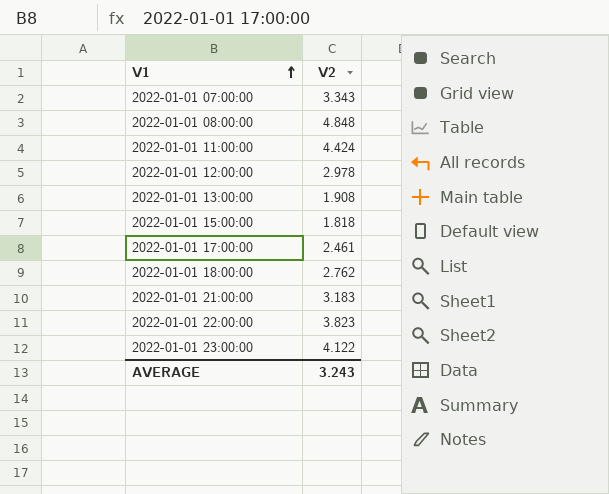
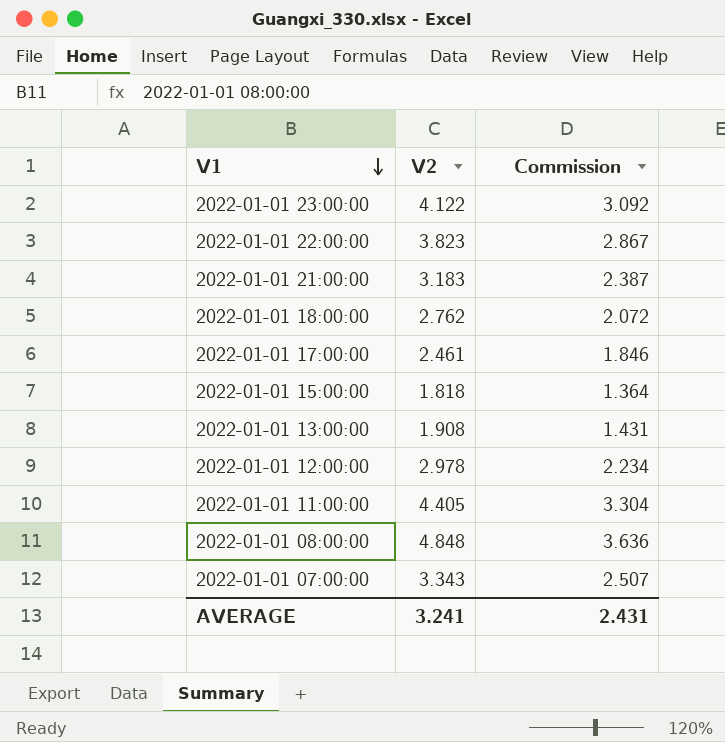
row order: V1 ascending -> V1 descending
column Commission | formula: none -> [V2] * 0.75
2022-01-01 11:00:00 | V2: 4.424 -> 4.405
AVERAGE | V2: 3.243 -> 3.241

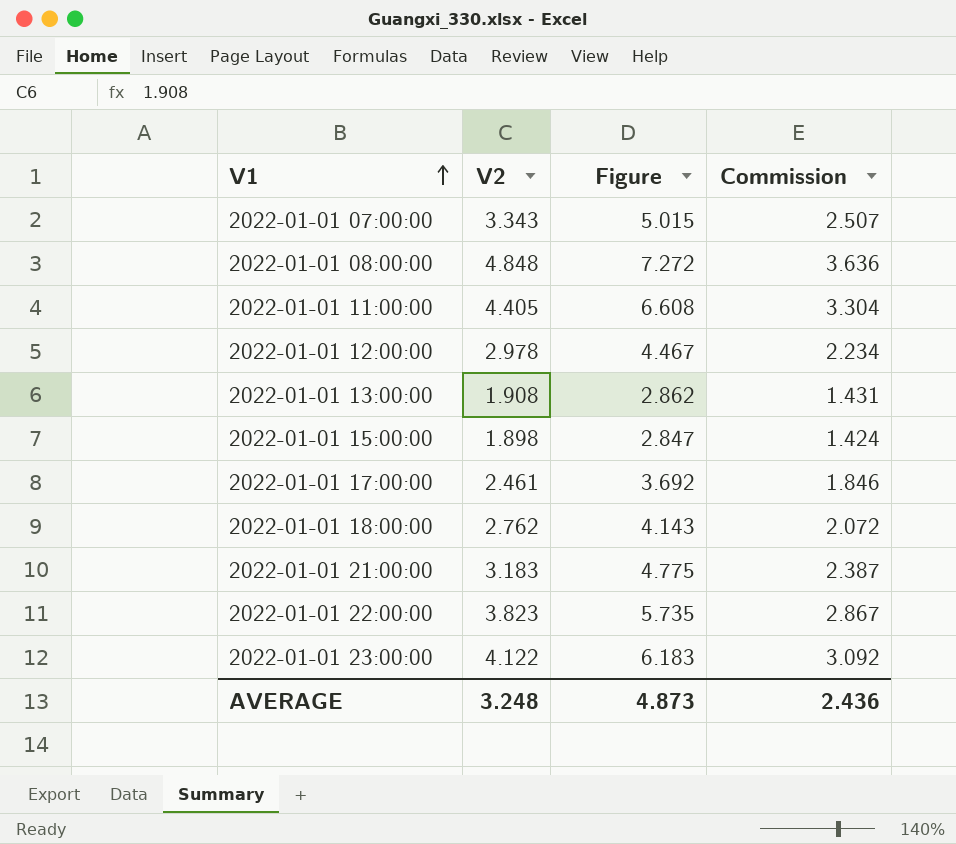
row order: V1 descending -> V1 ascending
column Figure | formula: none -> [V2] * 1.5
2022-01-01 15:00:00 | V2: 1.818 -> 1.898
2022-01-01 15:00:00 | Commission: 1.364 -> 1.424
AVERAGE | V2: 3.241 -> 3.248
AVERAGE | Commission: 2.431 -> 2.436

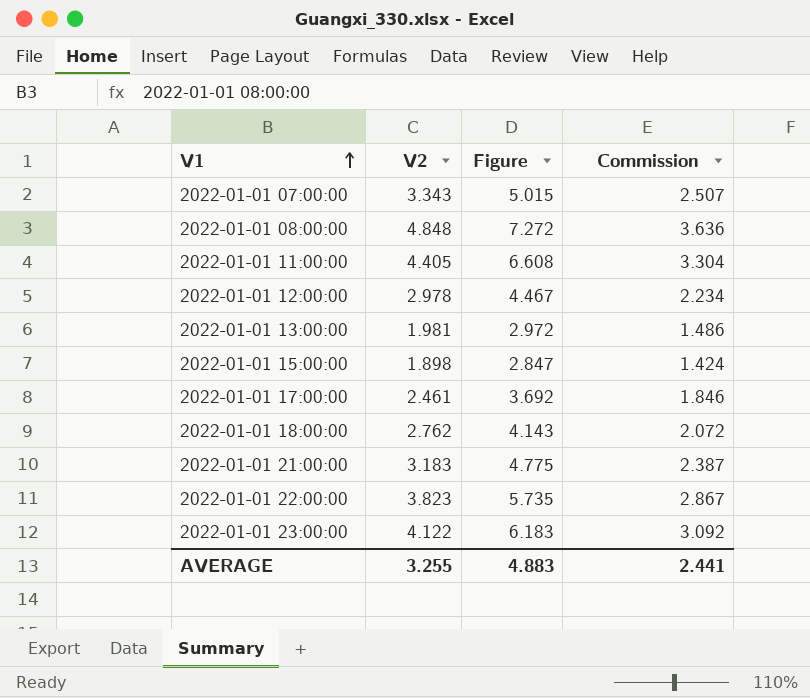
2022-01-01 13:00:00 | V2: 1.908 -> 1.981
2022-01-01 13:00:00 | Figure: 2.862 -> 2.972
2022-01-01 13:00:00 | Commission: 1.431 -> 1.486
AVERAGE | V2: 3.248 -> 3.255
AVERAGE | Figure: 4.873 -> 4.883
AVERAGE | Commission: 2.436 -> 2.441

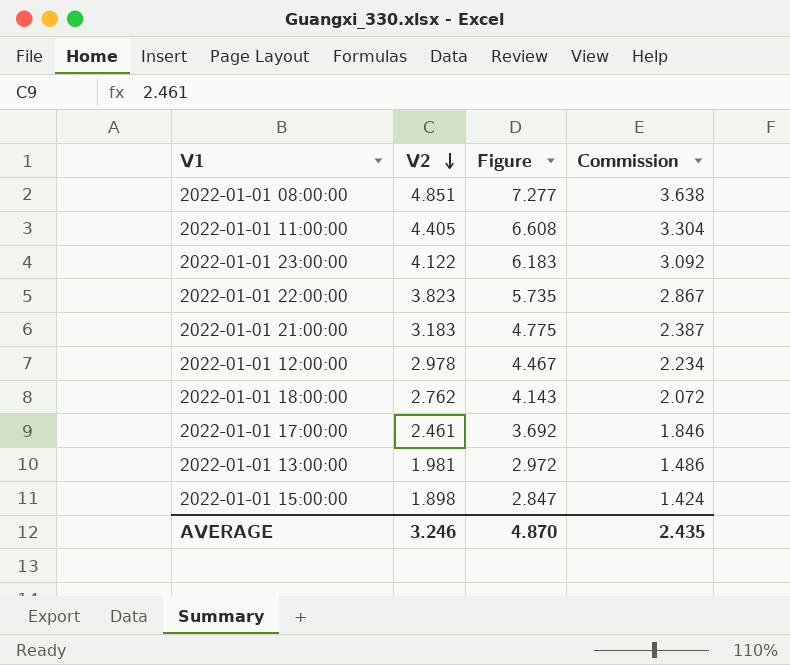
row order: V1 ascending -> V2 descending
row 2022-01-01 07:00:00: 3.343 | 5.015 | 2.507 -> none
2022-01-01 08:00:00 | V2: 4.848 -> 4.851
2022-01-01 08:00:00 | Figure: 7.272 -> 7.277
2022-01-01 08:00:00 | Commission: 3.636 -> 3.638
AVERAGE | V2: 3.255 -> 3.246
AVERAGE | Figure: 4.883 -> 4.870
AVERAGE | Commission: 2.441 -> 2.435

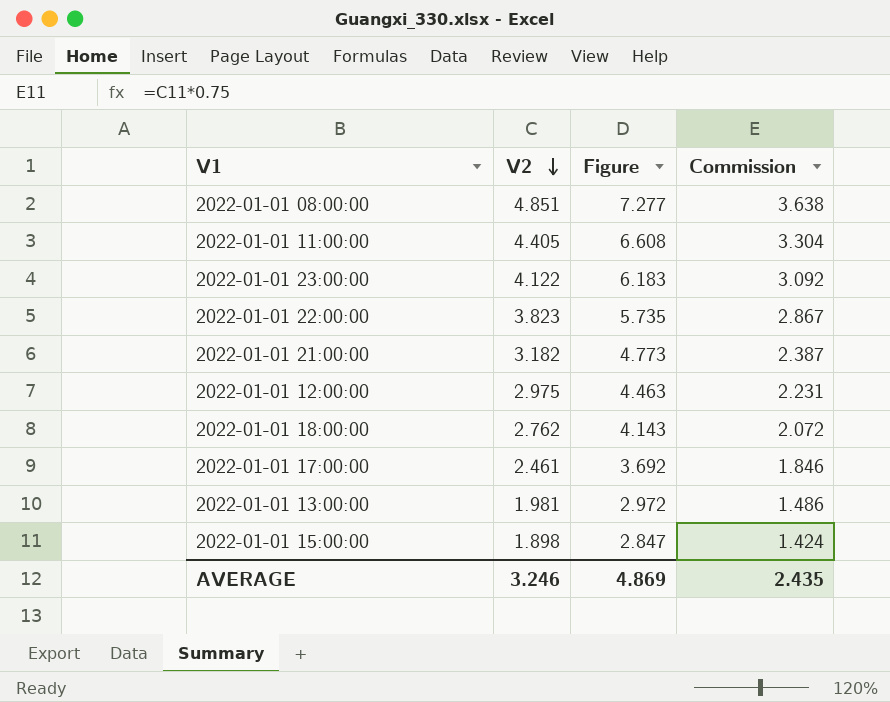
2022-01-01 21:00:00 | V2: 3.183 -> 3.182
2022-01-01 21:00:00 | Figure: 4.775 -> 4.773
2022-01-01 12:00:00 | V2: 2.978 -> 2.975
2022-01-01 12:00:00 | Figure: 4.467 -> 4.463
2022-01-01 12:00:00 | Commission: 2.234 -> 2.231
AVERAGE | Figure: 4.870 -> 4.869

